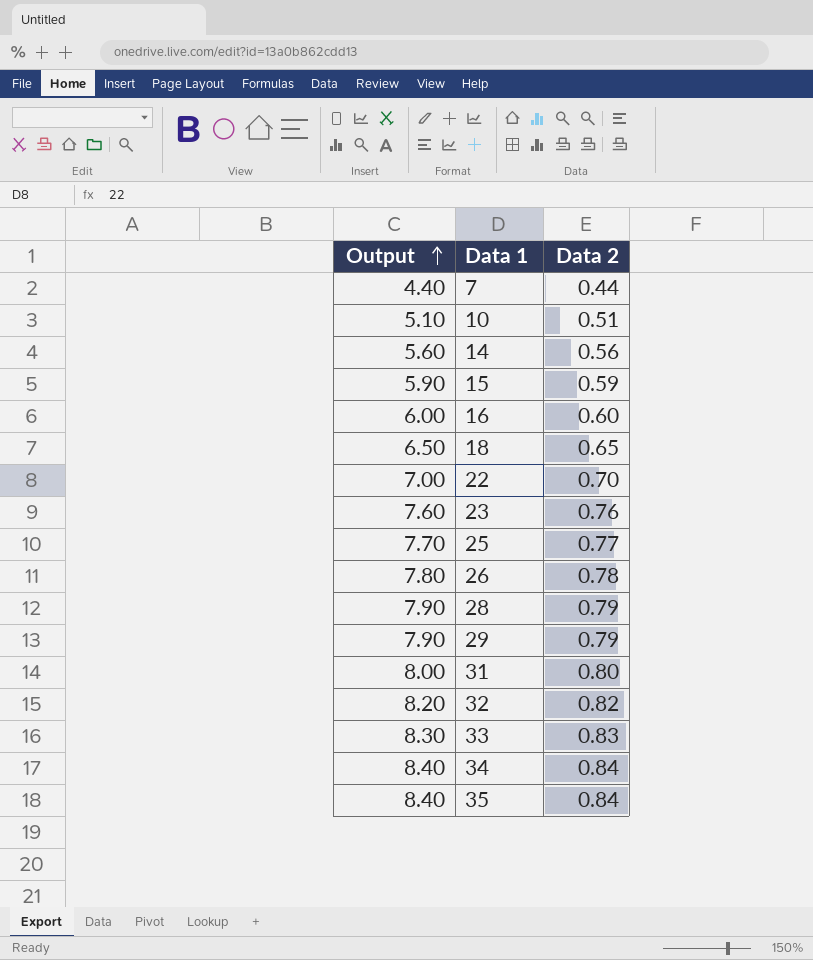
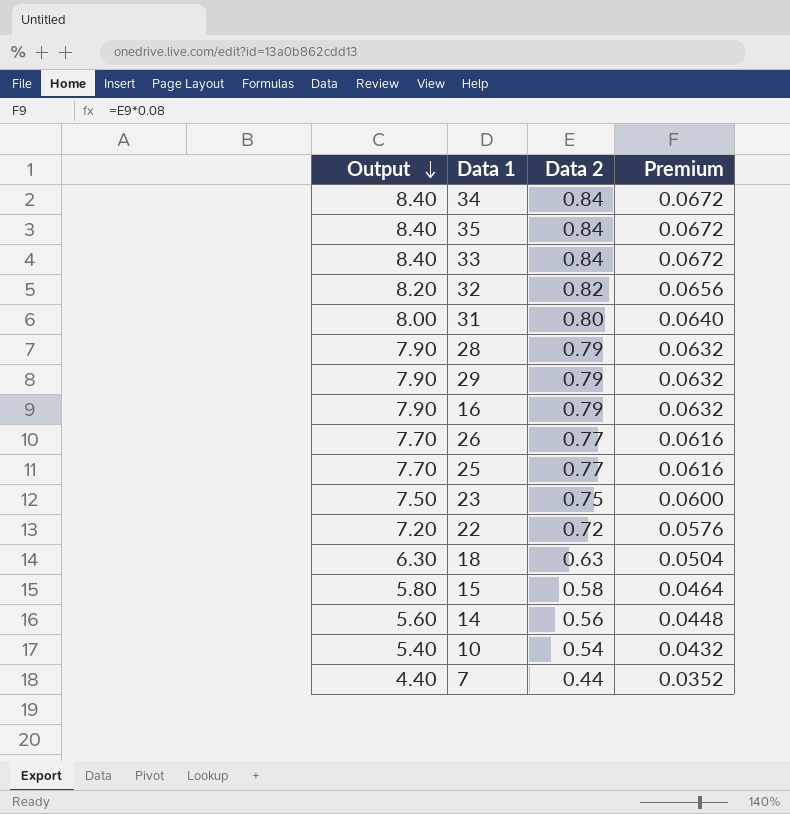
row order: Output ascending -> Output descending
column Premium | formula: none -> [Data 2] * 0.08
33 | Output: 8.30 -> 8.40
33 | Data 2: 0.83 -> 0.84
16 | Output: 6.00 -> 7.90
16 | Data 2: 0.60 -> 0.79
26 | Output: 7.80 -> 7.70
26 | Data 2: 0.78 -> 0.77
23 | Output: 7.60 -> 7.50
23 | Data 2: 0.76 -> 0.75
22 | Output: 7.00 -> 7.20
22 | Data 2: 0.70 -> 0.72
18 | Output: 6.50 -> 6.30
18 | Data 2: 0.65 -> 0.63
15 | Output: 5.90 -> 5.80
15 | Data 2: 0.59 -> 0.58
10 | Output: 5.10 -> 5.40
10 | Data 2: 0.51 -> 0.54

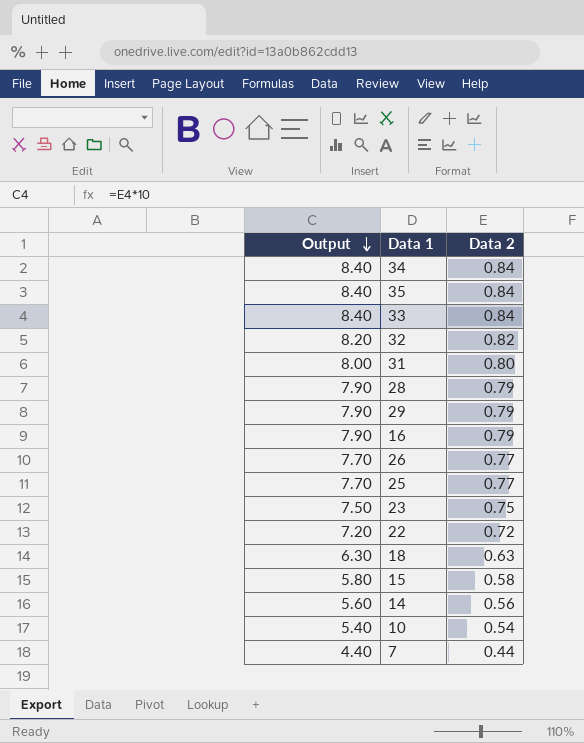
column Premium | formula: [Data 2] * 0.08 -> none

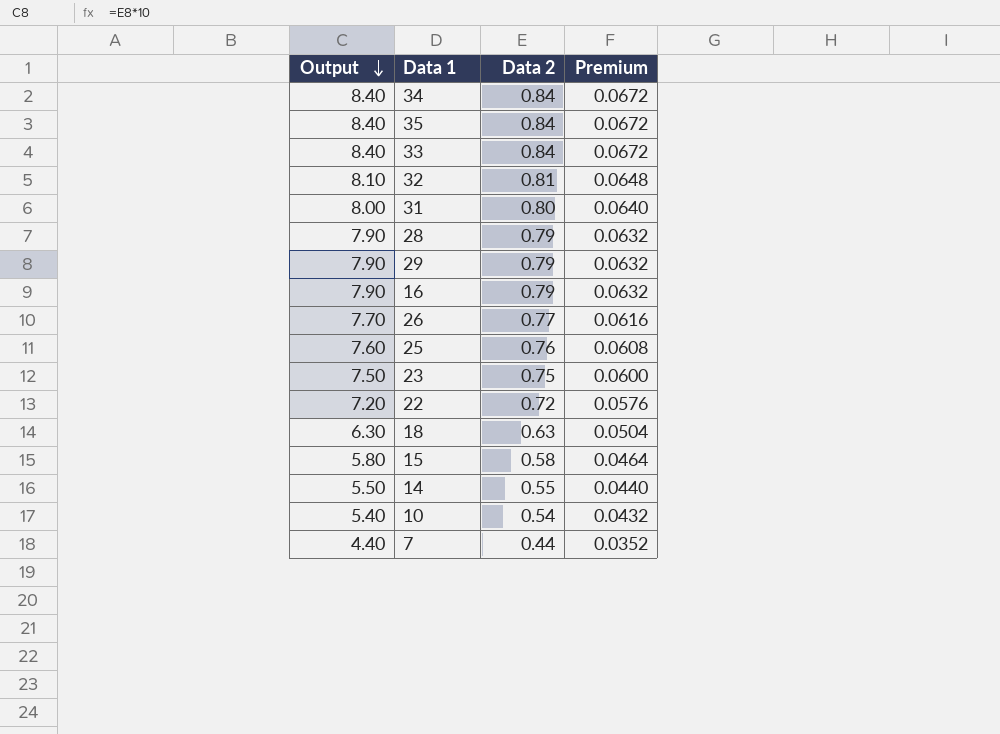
column Premium | formula: none -> [Data 2] * 0.08
32 | Output: 8.20 -> 8.10
32 | Data 2: 0.82 -> 0.81
25 | Output: 7.70 -> 7.60
25 | Data 2: 0.77 -> 0.76
14 | Output: 5.60 -> 5.50
14 | Data 2: 0.56 -> 0.55

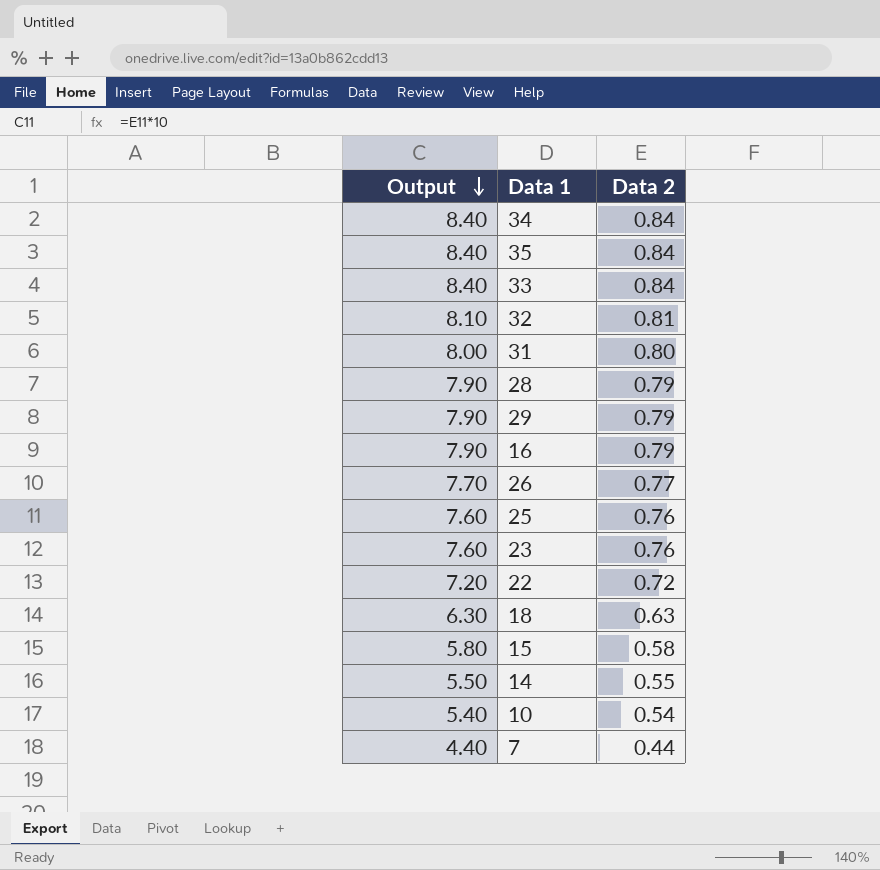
column Premium | formula: [Data 2] * 0.08 -> none
23 | Output: 7.50 -> 7.60
23 | Data 2: 0.75 -> 0.76

